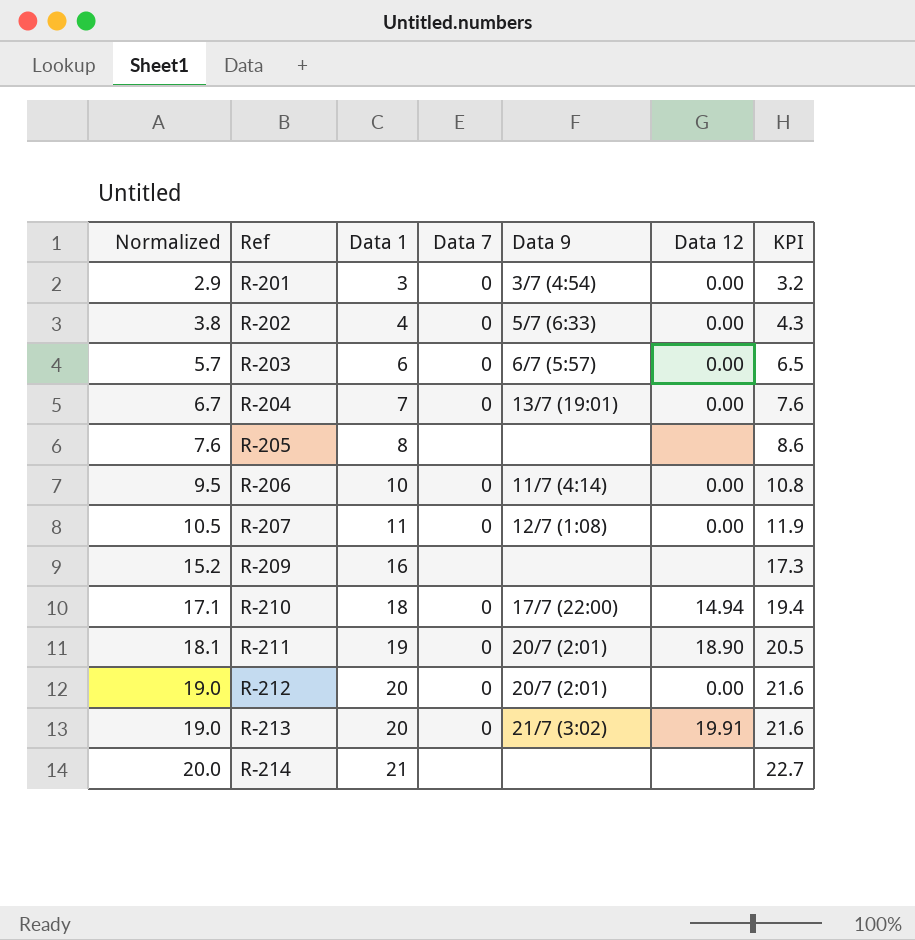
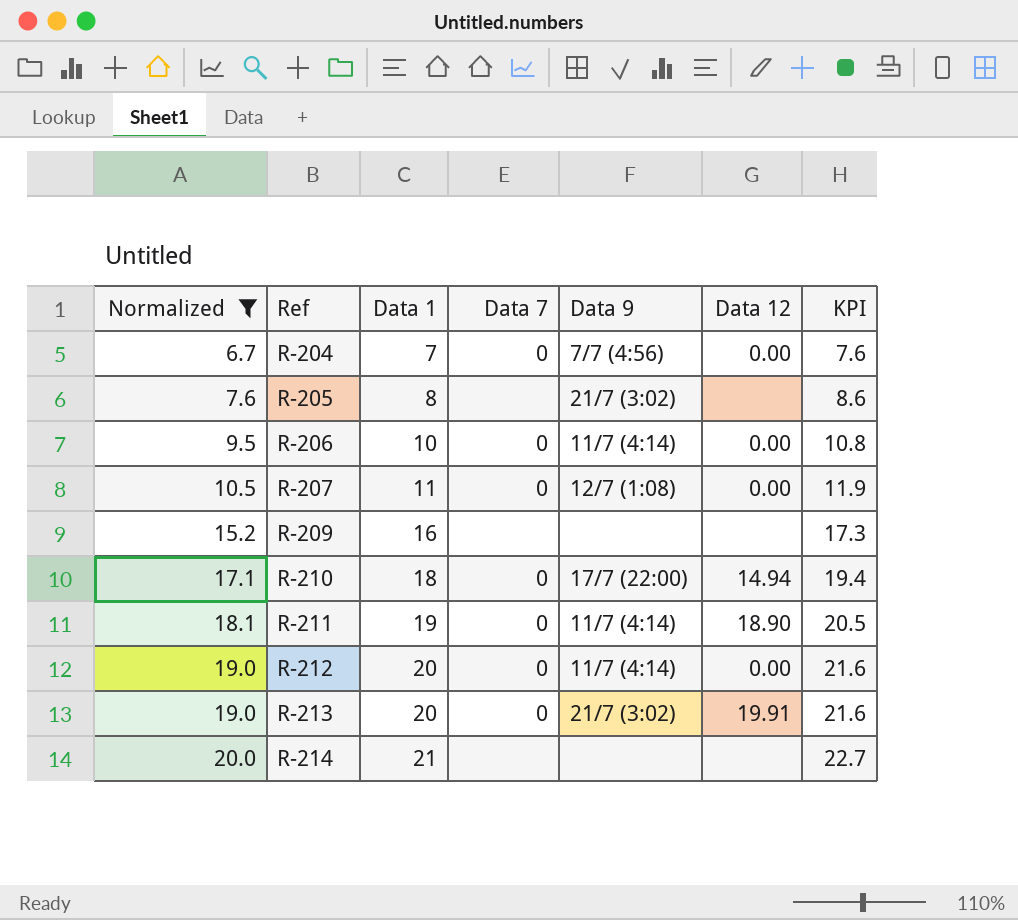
filter: none -> Normalized >= 6.7
R-204 | Data 9: 13/7 (19:01) -> 7/7 (4:56)
R-205 | Data 9: none -> 21/7 (3:02)
R-211 | Data 9: 20/7 (2:01) -> 11/7 (4:14)
R-212 | Data 9: 20/7 (2:01) -> 11/7 (4:14)

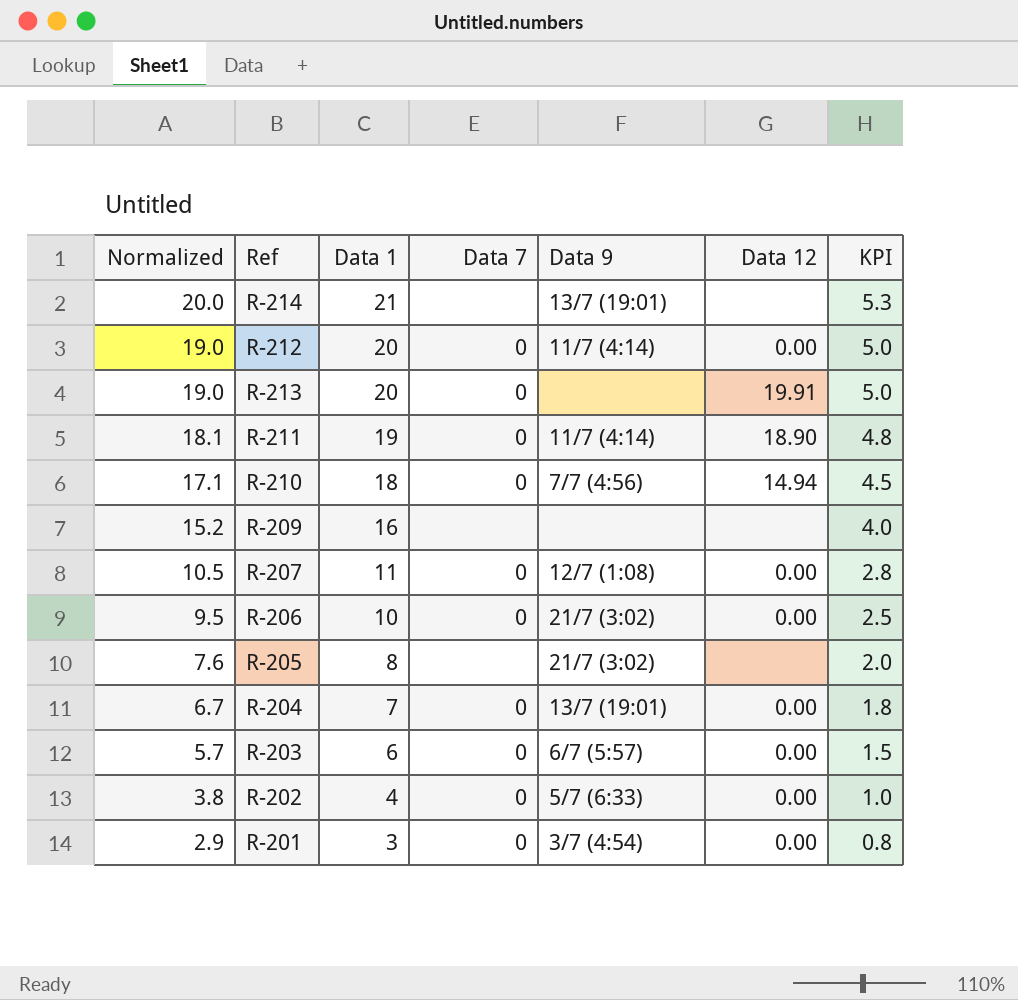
filter: Normalized >= 6.7 -> none
row order: Normalized ascending -> Normalized descending
column KPI | formula: [Data 1] * 1.08 -> [Data 1] * 0.25
R-214 | Data 9: none -> 13/7 (19:01)
R-213 | Data 9: 21/7 (3:02) -> none
R-210 | Data 9: 17/7 (22:00) -> 7/7 (4:56)
R-206 | Data 9: 11/7 (4:14) -> 21/7 (3:02)
R-204 | Data 9: 7/7 (4:56) -> 13/7 (19:01)

